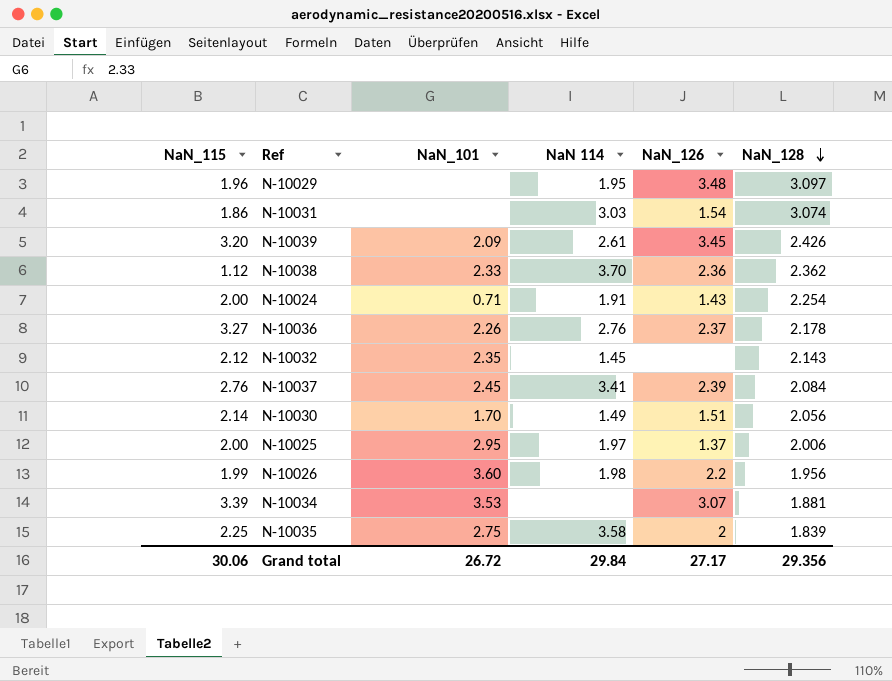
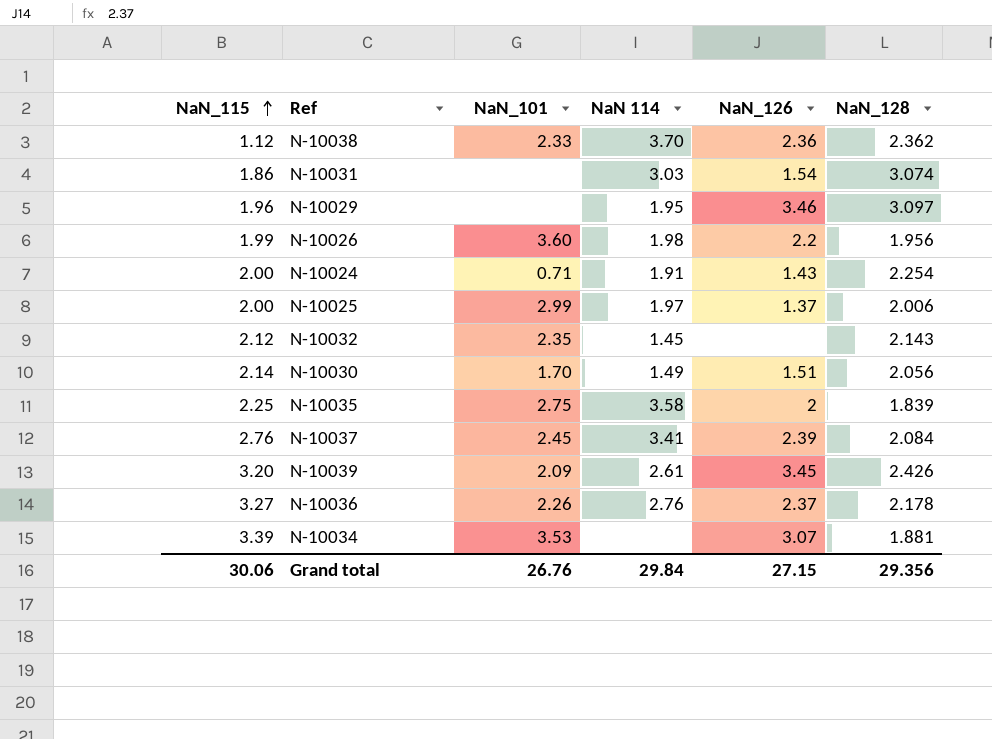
row order: NaN_128 descending -> NaN_115 ascending
N-10029 | NaN_126: 3.48 -> 3.46
N-10025 | NaN_101: 2.95 -> 2.99
Grand total | NaN_101: 26.72 -> 26.76
Grand total | NaN_126: 27.17 -> 27.15

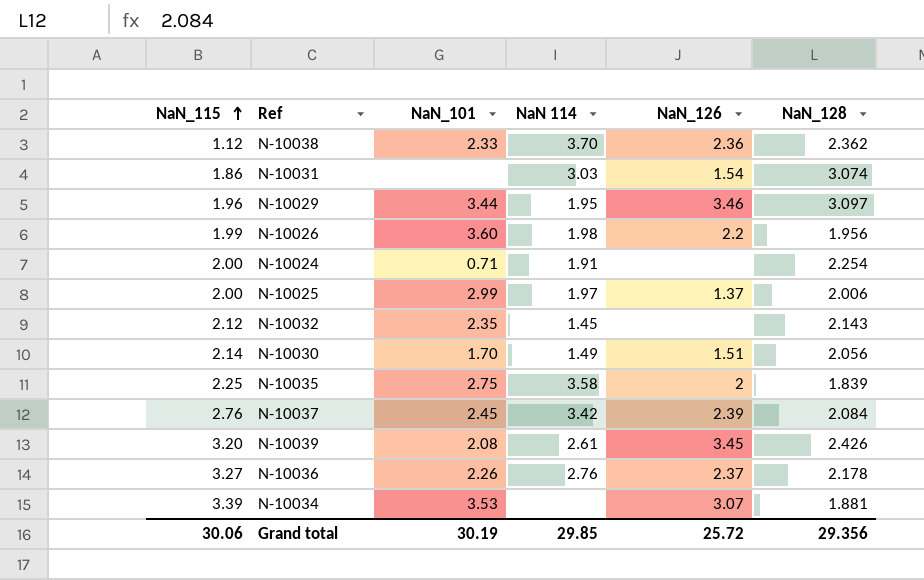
N-10029 | NaN_101: none -> 3.44
N-10024 | NaN_126: 1.43 -> none
N-10037 | NaN 114: 3.41 -> 3.42
N-10039 | NaN_101: 2.09 -> 2.08
Grand total | NaN_101: 26.76 -> 30.19
Grand total | NaN 114: 29.84 -> 29.85
Grand total | NaN_126: 27.15 -> 25.72

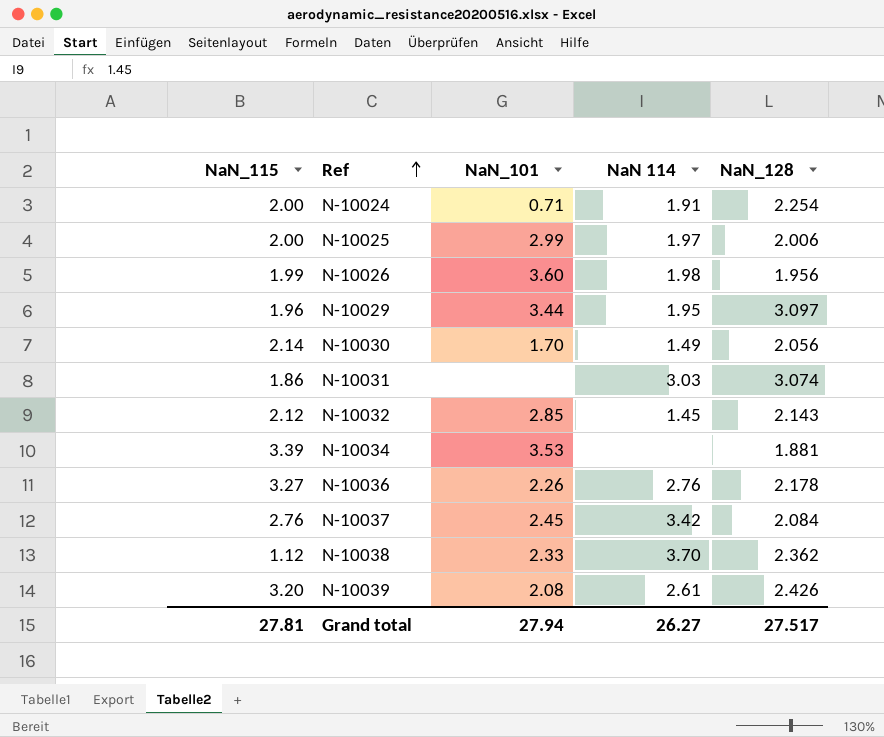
row order: NaN_115 ascending -> Ref ascending
column NaN_126 | position: 5 -> none
row N-10035: 2.25 | 2.75 | 3.58 | 2 | 1.839 -> none
N-10032 | NaN_101: 2.35 -> 2.85
Grand total | NaN_115: 30.06 -> 27.81
Grand total | NaN_101: 30.19 -> 27.94
Grand total | NaN 114: 29.85 -> 26.27
Grand total | NaN_128: 29.356 -> 27.517

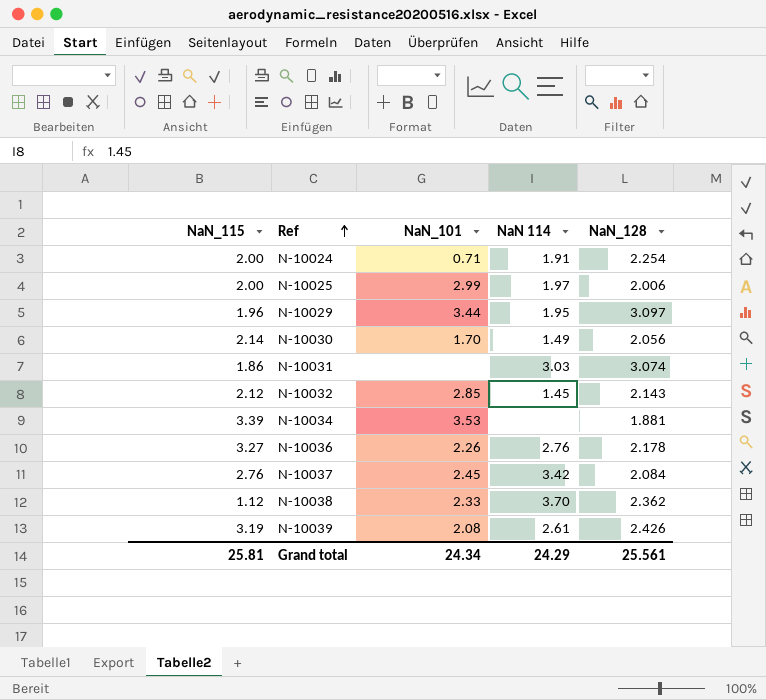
row N-10026: 1.99 | 3.60 | 1.98 | 1.956 -> none
N-10039 | NaN_115: 3.20 -> 3.19
Grand total | NaN_115: 27.81 -> 25.81
Grand total | NaN_101: 27.94 -> 24.34
Grand total | NaN 114: 26.27 -> 24.29
Grand total | NaN_128: 27.517 -> 25.561

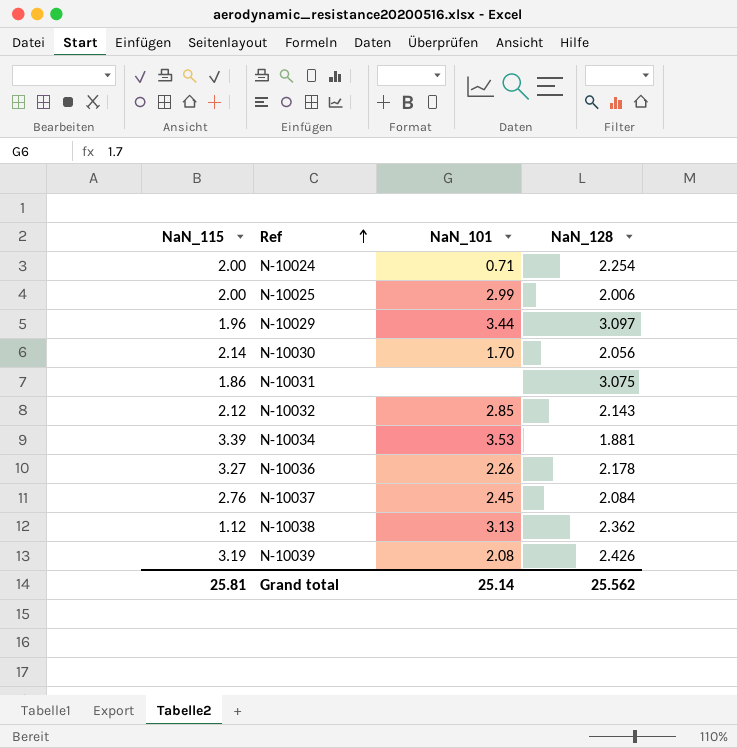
column NaN 114 | position: 4 -> none
N-10031 | NaN_128: 3.074 -> 3.075
N-10038 | NaN_101: 2.33 -> 3.13
Grand total | NaN_101: 24.34 -> 25.14
Grand total | NaN_128: 25.561 -> 25.562

